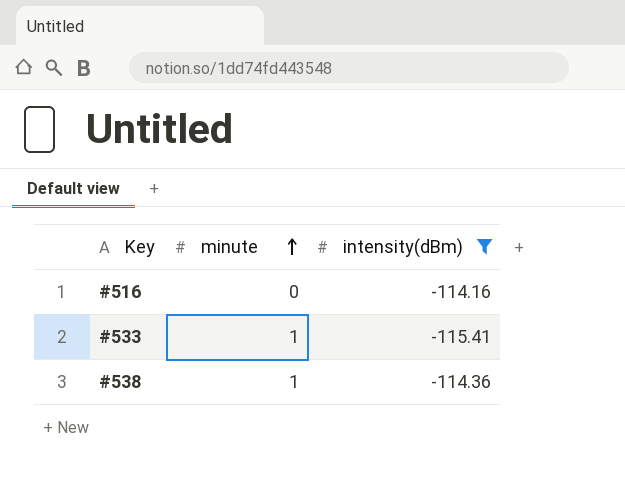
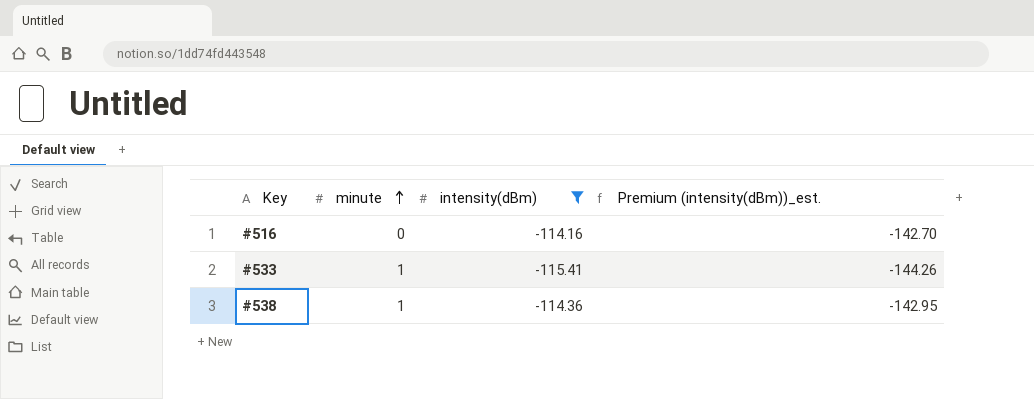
column Premium (intensity(dBm))_est. | formula: none -> [intensity(dBm)] * 1.25

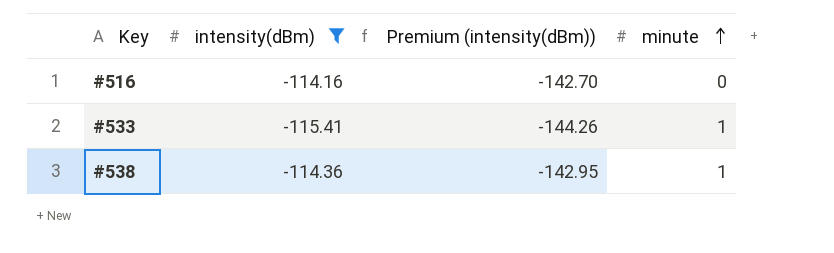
column name: Premium (intensity(dBm))_est. -> Premium (intensity(dBm))
column minute | position: 2 -> 4

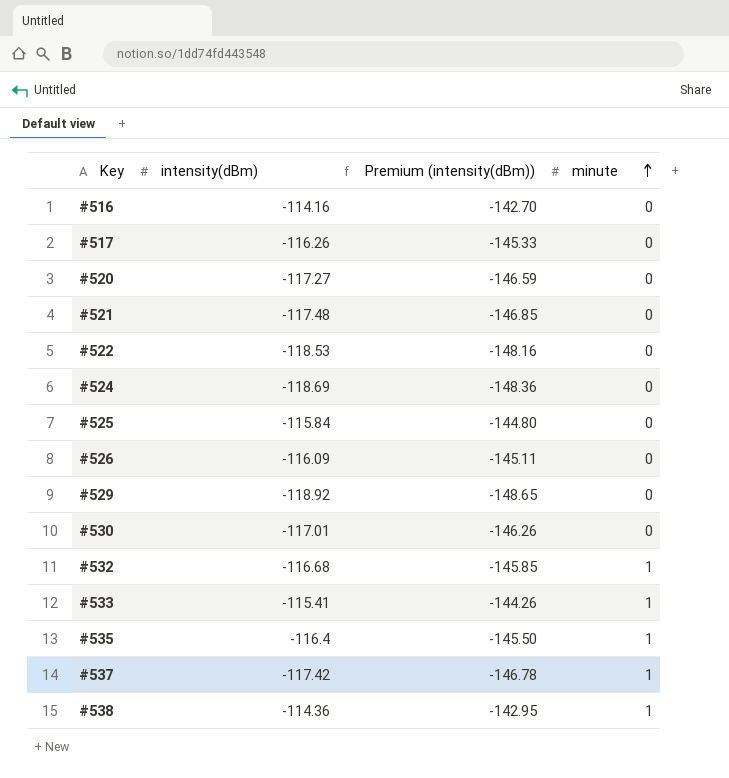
filter: intensity(dBm) >= -115.41 -> none

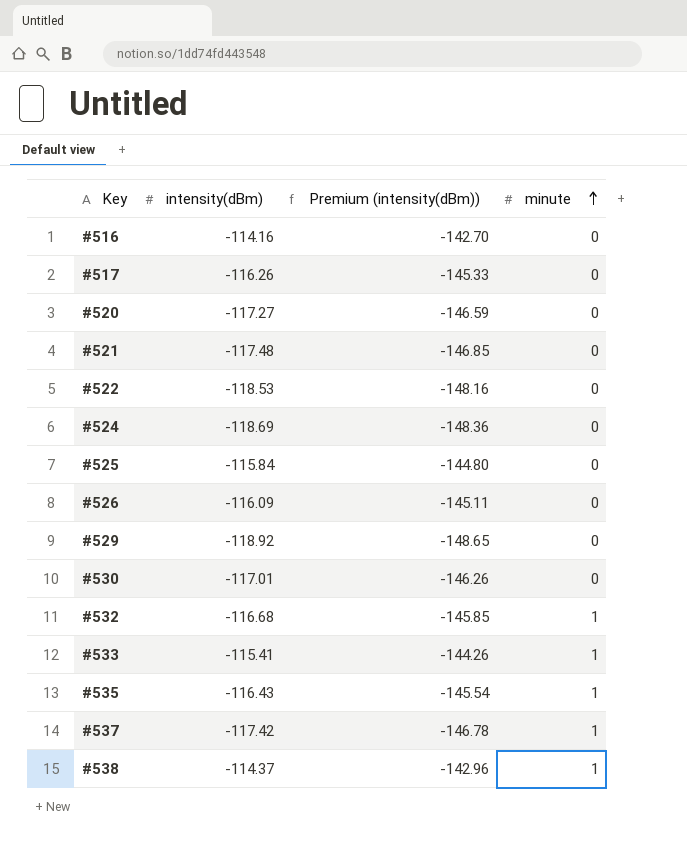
#535 | intensity(dBm): -116.4 -> -116.43
#535 | Premium (intensity(dBm)): -145.50 -> -145.54
#538 | intensity(dBm): -114.36 -> -114.37
#538 | Premium (intensity(dBm)): -142.95 -> -142.96

